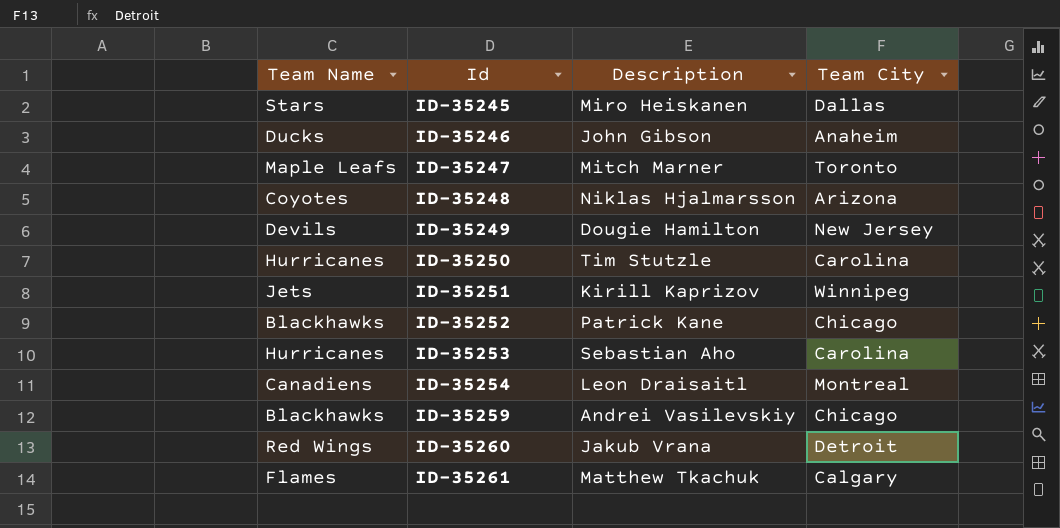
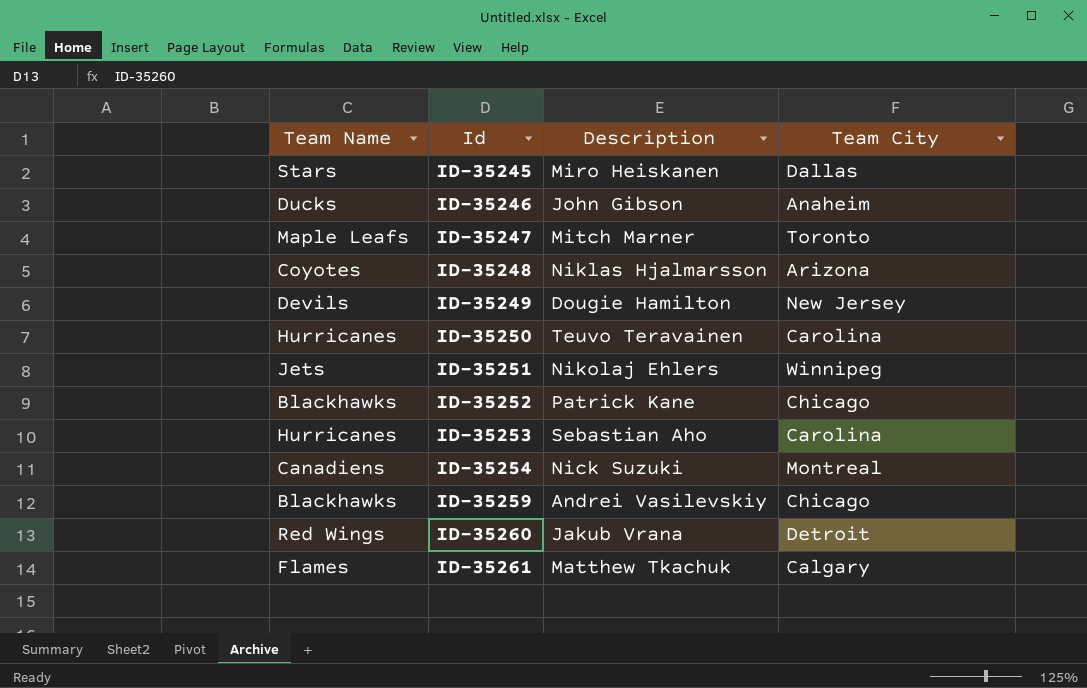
ID-35250 | Description: Tim Stutzle -> Teuvo Teravainen
ID-35251 | Description: Kirill Kaprizov -> Nikolaj Ehlers
ID-35254 | Description: Leon Draisaitl -> Nick Suzuki

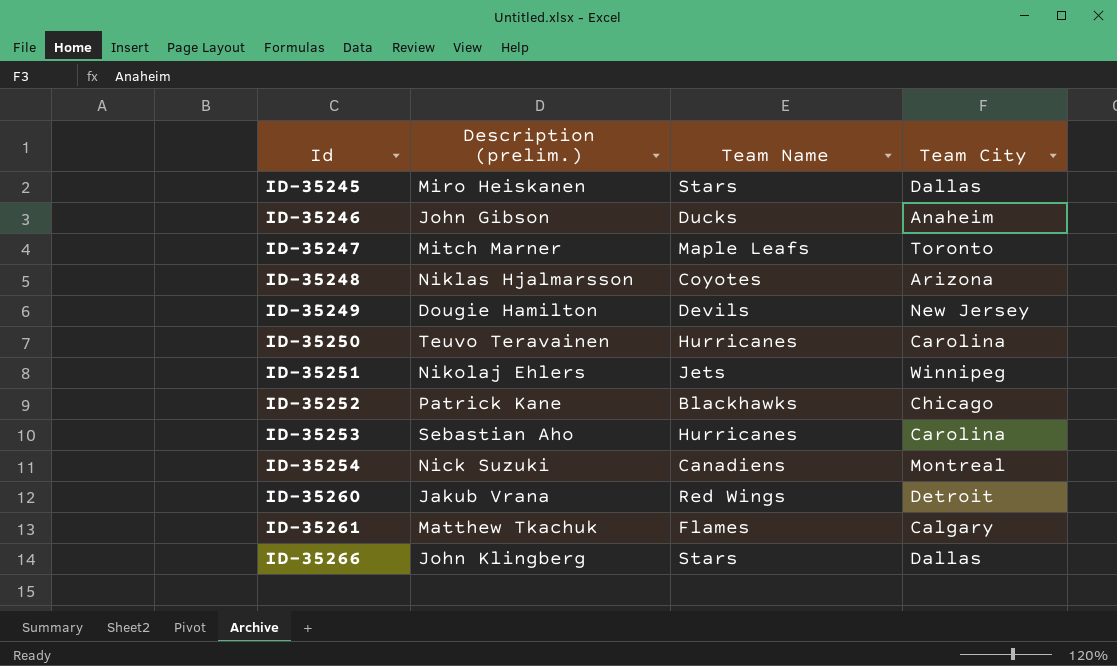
column name: Description -> Description (prelim.)
column Team Name | position: 1 -> 3
row ID-35259: Blackhawks | Andrei Vasilevskiy | Chicago -> none
row ID-35266: none -> John Klingberg | Stars | Dallas

